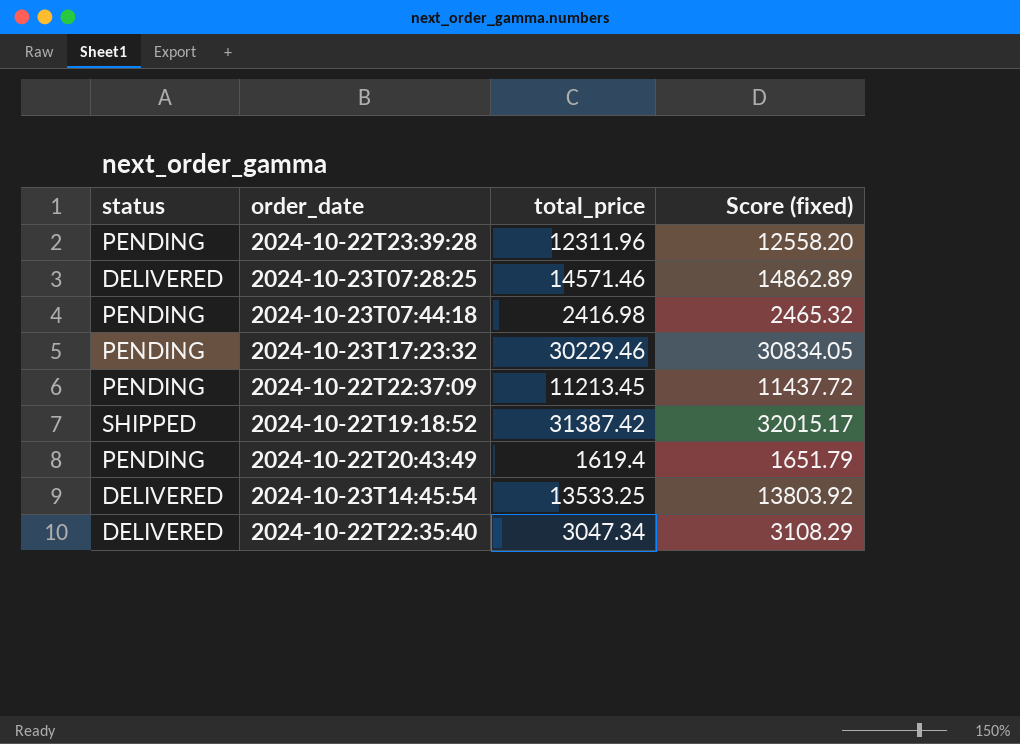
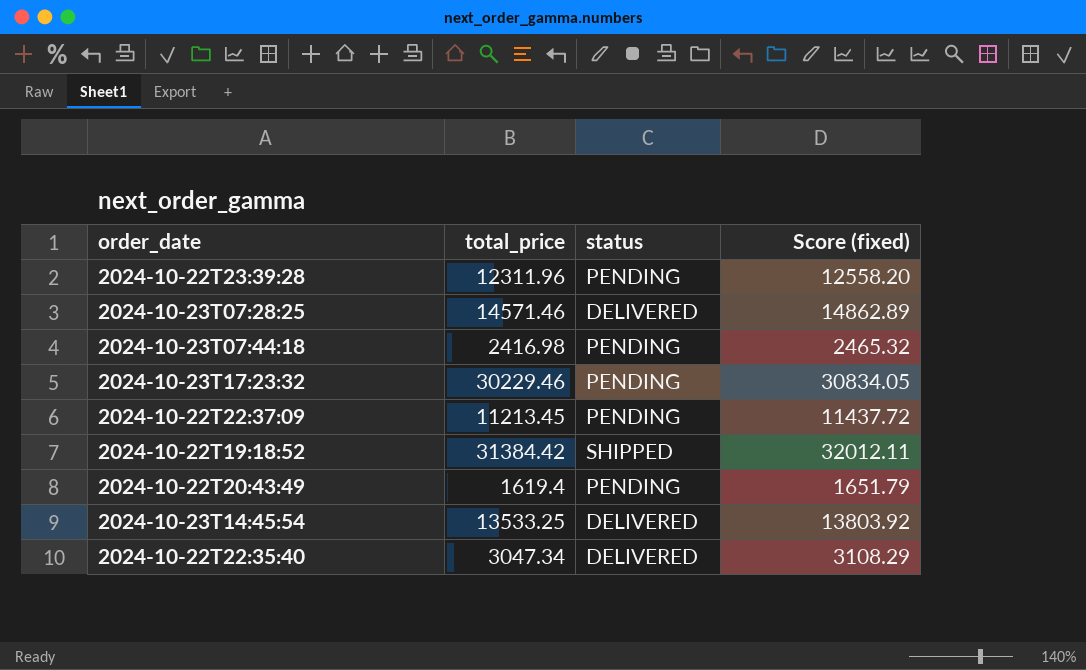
column status | position: 1 -> 3
2024-10-22T19:18:52 | total_price: 31387.42 -> 31384.42
2024-10-22T19:18:52 | Score (fixed): 32015.17 -> 32012.11

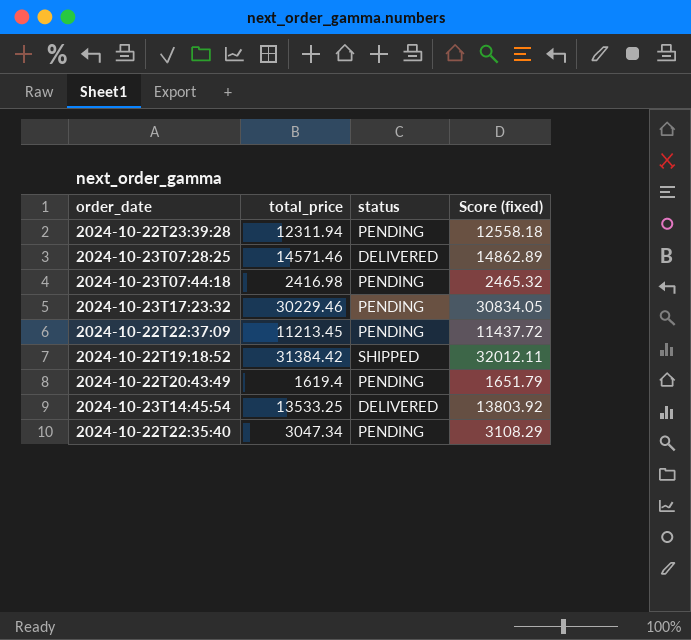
2024-10-22T23:39:28 | total_price: 12311.96 -> 12311.94
2024-10-22T23:39:28 | Score (fixed): 12558.20 -> 12558.18
2024-10-22T22:35:40 | status: DELIVERED -> PENDING

